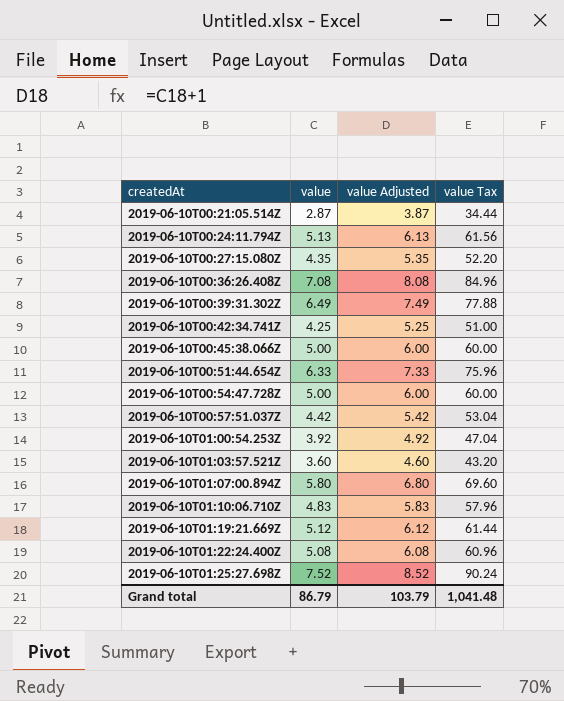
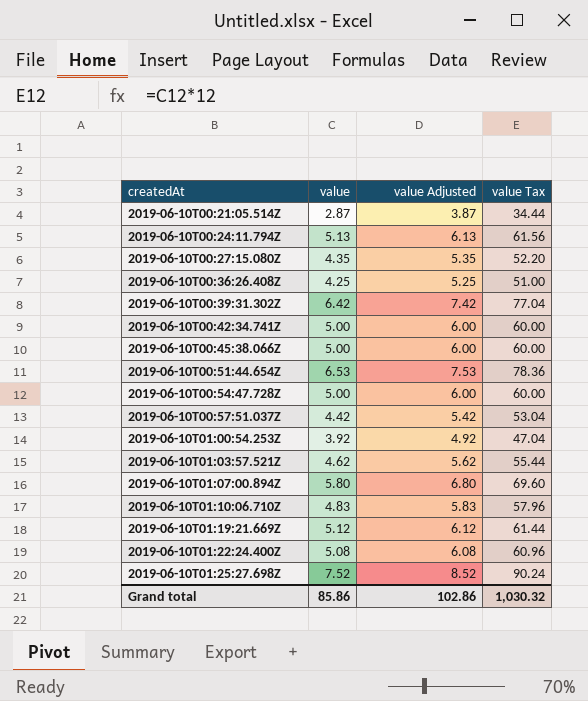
2019-06-10T00:36:26.408Z | value: 7.08 -> 4.25
2019-06-10T00:36:26.408Z | value Adjusted: 8.08 -> 5.25
2019-06-10T00:36:26.408Z | value Tax: 84.96 -> 51.00
2019-06-10T00:39:31.302Z | value: 6.49 -> 6.42
2019-06-10T00:39:31.302Z | value Adjusted: 7.49 -> 7.42
2019-06-10T00:39:31.302Z | value Tax: 77.88 -> 77.04
2019-06-10T00:42:34.741Z | value: 4.25 -> 5.00
2019-06-10T00:42:34.741Z | value Adjusted: 5.25 -> 6.00
2019-06-10T00:42:34.741Z | value Tax: 51.00 -> 60.00
2019-06-10T00:51:44.654Z | value: 6.33 -> 6.53
2019-06-10T00:51:44.654Z | value Adjusted: 7.33 -> 7.53
2019-06-10T00:51:44.654Z | value Tax: 75.96 -> 78.36
2019-06-10T01:03:57.521Z | value: 3.60 -> 4.62
2019-06-10T01:03:57.521Z | value Adjusted: 4.60 -> 5.62
2019-06-10T01:03:57.521Z | value Tax: 43.20 -> 55.44
Grand total | value: 86.79 -> 85.86
Grand total | value Adjusted: 103.79 -> 102.86
Grand total | value Tax: 1,041.48 -> 1,030.32

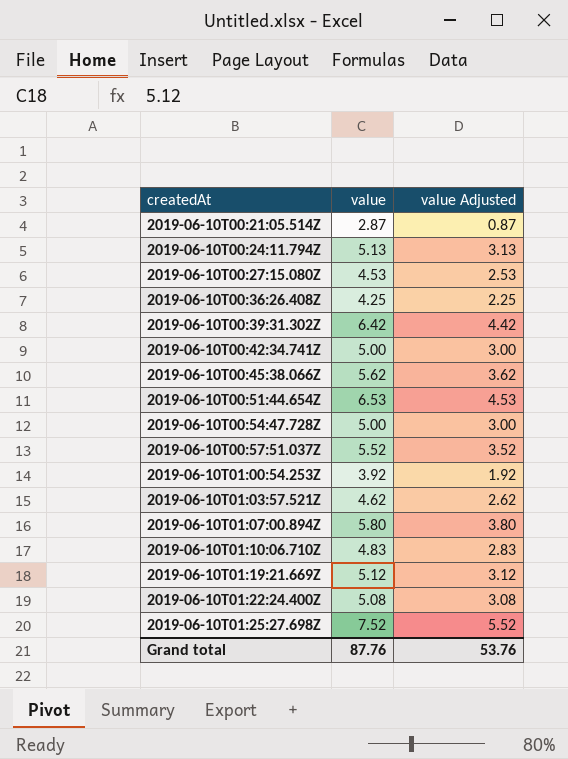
column value Tax | formula: [value] * 12 -> none
column value Adjusted | formula: [value] + 1 -> [value] - 2
2019-06-10T00:27:15.080Z | value: 4.35 -> 4.53
2019-06-10T00:45:38.066Z | value: 5.00 -> 5.62
2019-06-10T00:57:51.037Z | value: 4.42 -> 5.52
Grand total | value: 85.86 -> 87.76
Grand total | value Adjusted: 102.86 -> 53.76

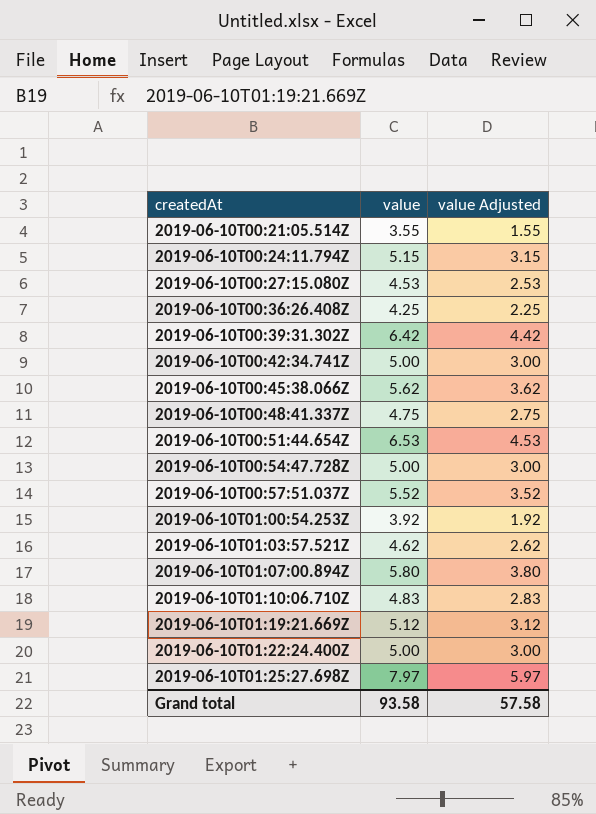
2019-06-10T00:21:05.514Z | value: 2.87 -> 3.55
2019-06-10T00:21:05.514Z | value Adjusted: 0.87 -> 1.55
2019-06-10T00:24:11.794Z | value: 5.13 -> 5.15
2019-06-10T00:24:11.794Z | value Adjusted: 3.13 -> 3.15
row 2019-06-10T00:48:41.337Z: none -> 4.75 | 2.75
2019-06-10T01:22:24.400Z | value: 5.08 -> 5.00
2019-06-10T01:22:24.400Z | value Adjusted: 3.08 -> 3.00
2019-06-10T01:25:27.698Z | value: 7.52 -> 7.97
2019-06-10T01:25:27.698Z | value Adjusted: 5.52 -> 5.97
Grand total | value: 87.76 -> 93.58
Grand total | value Adjusted: 53.76 -> 57.58

